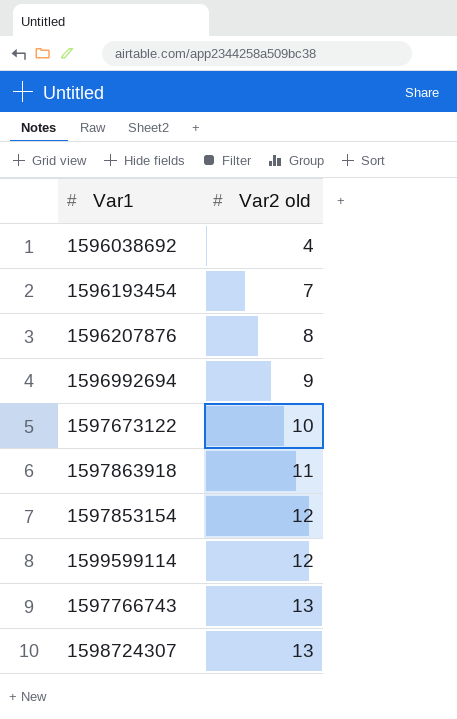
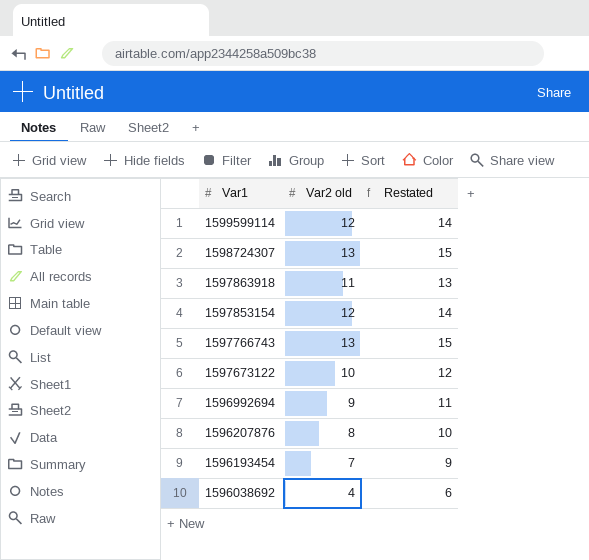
row order: Var2 old ascending -> Var1 descending
column Restated | formula: none -> [Var2 old] + 2

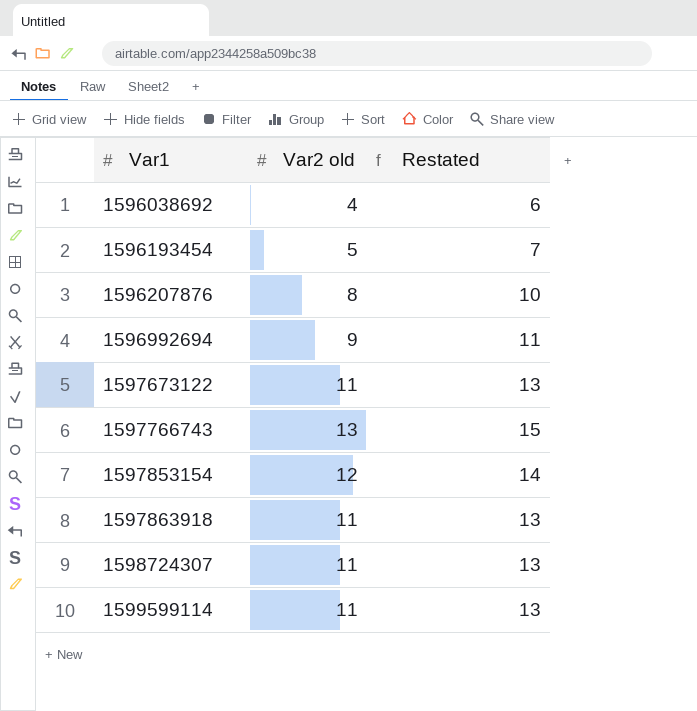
row order: Var1 descending -> Var1 ascending
1596193454 | Var2 old: 7 -> 5
1596193454 | Restated: 9 -> 7
1597673122 | Var2 old: 10 -> 11
1597673122 | Restated: 12 -> 13
1598724307 | Var2 old: 13 -> 11
1598724307 | Restated: 15 -> 13
1599599114 | Var2 old: 12 -> 11
1599599114 | Restated: 14 -> 13

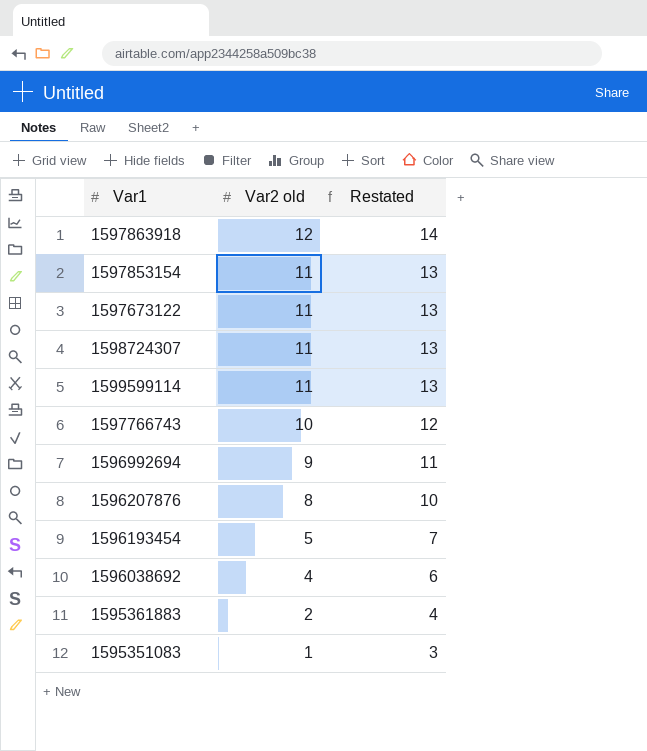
row order: Var1 ascending -> Var2 old descending
1597863918 | Var2 old: 11 -> 12
1597863918 | Restated: 13 -> 14
1597853154 | Var2 old: 12 -> 11
1597853154 | Restated: 14 -> 13
1597766743 | Var2 old: 13 -> 10
1597766743 | Restated: 15 -> 12
row 1595361883: none -> 2 | 4
row 1595351083: none -> 1 | 3

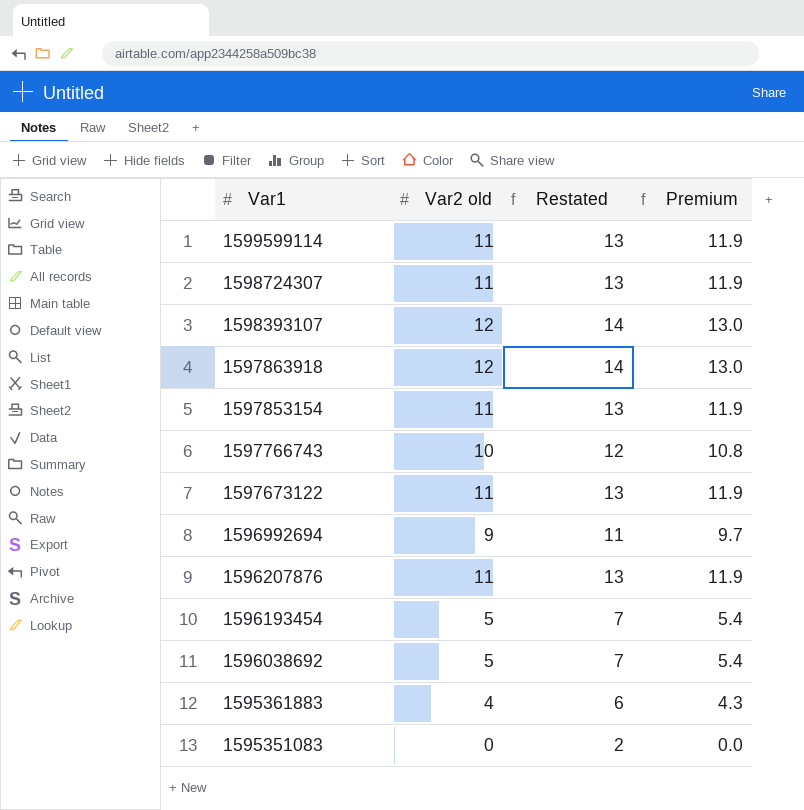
row order: Var2 old descending -> Var1 descending
column Premium | formula: none -> [Var2 old] * 1.08
row 1598393107: none -> 12 | 14 | 13.0
1596207876 | Var2 old: 8 -> 11
1596207876 | Restated: 10 -> 13
1596038692 | Var2 old: 4 -> 5
1596038692 | Restated: 6 -> 7
1595361883 | Var2 old: 2 -> 4
1595361883 | Restated: 4 -> 6
1595351083 | Var2 old: 1 -> 0
1595351083 | Restated: 3 -> 2

